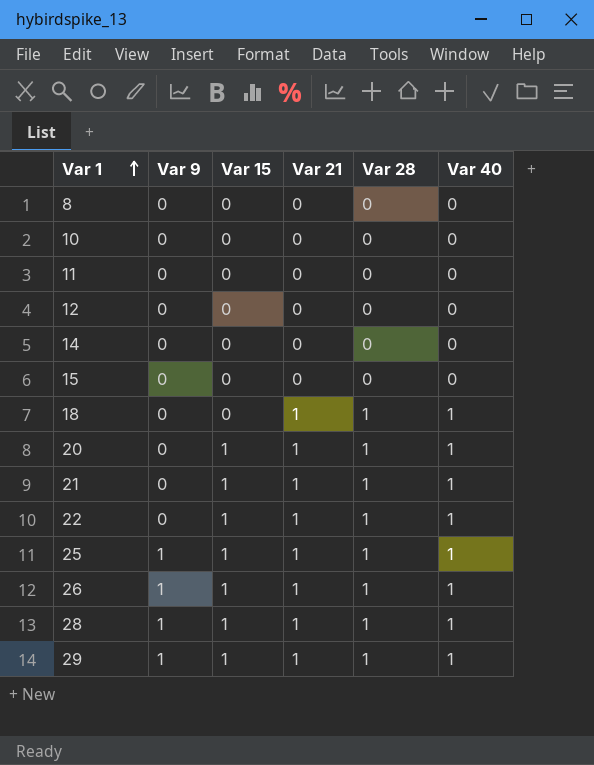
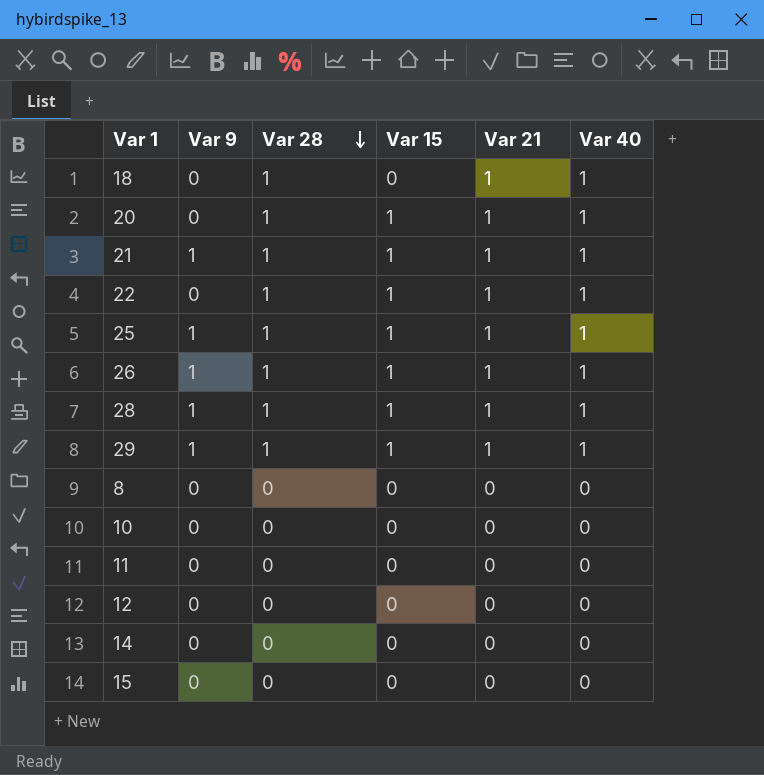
row order: Var 1 ascending -> Var 28 descending
column Var 28 | position: 5 -> 3
21 | Var 9: 0 -> 1

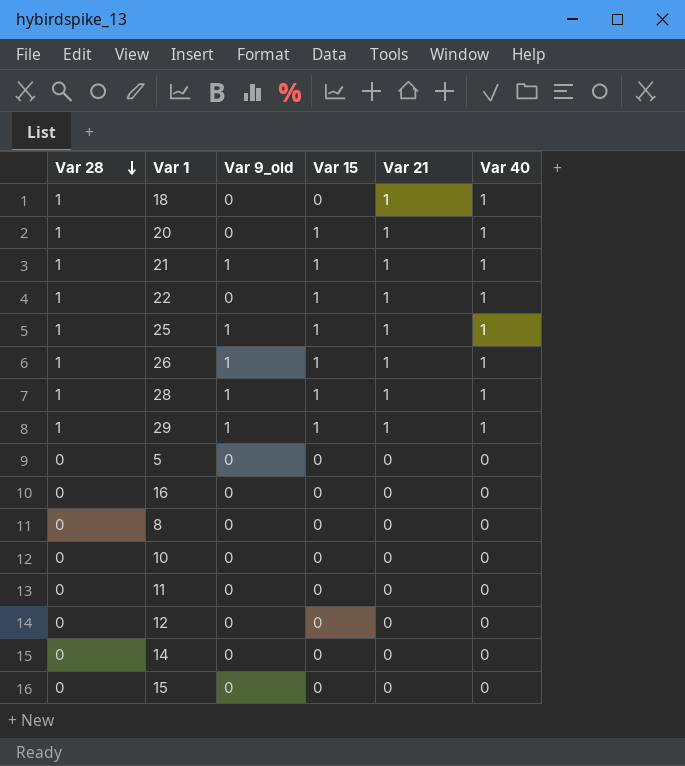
column Var 28 | position: 3 -> 1
column name: Var 9 -> Var 9_old
row 5: none -> 0 | 0 | 0 | 0 | 0
row 16: none -> 0 | 0 | 0 | 0 | 0

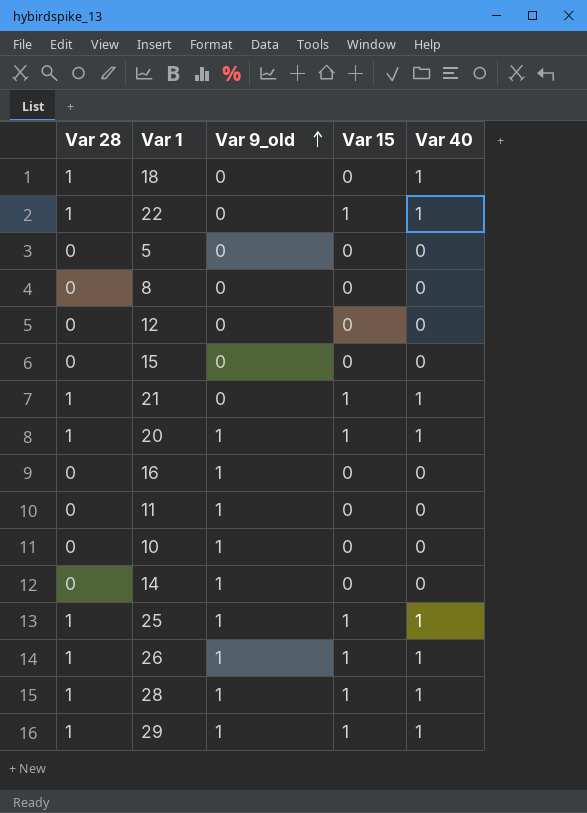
row order: Var 28 descending -> Var 9_old ascending
column Var 21 | position: 5 -> none
21 | Var 9_old: 1 -> 0
20 | Var 9_old: 0 -> 1
16 | Var 9_old: 0 -> 1
11 | Var 9_old: 0 -> 1
10 | Var 9_old: 0 -> 1
14 | Var 9_old: 0 -> 1

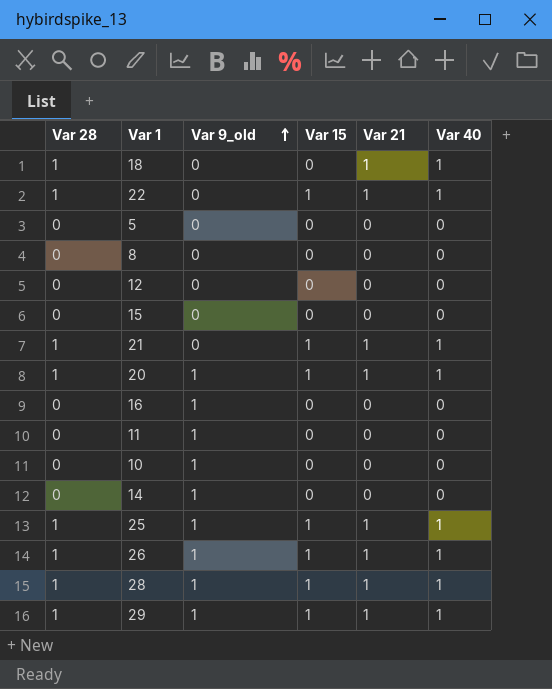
column Var 21 | position: none -> 5

